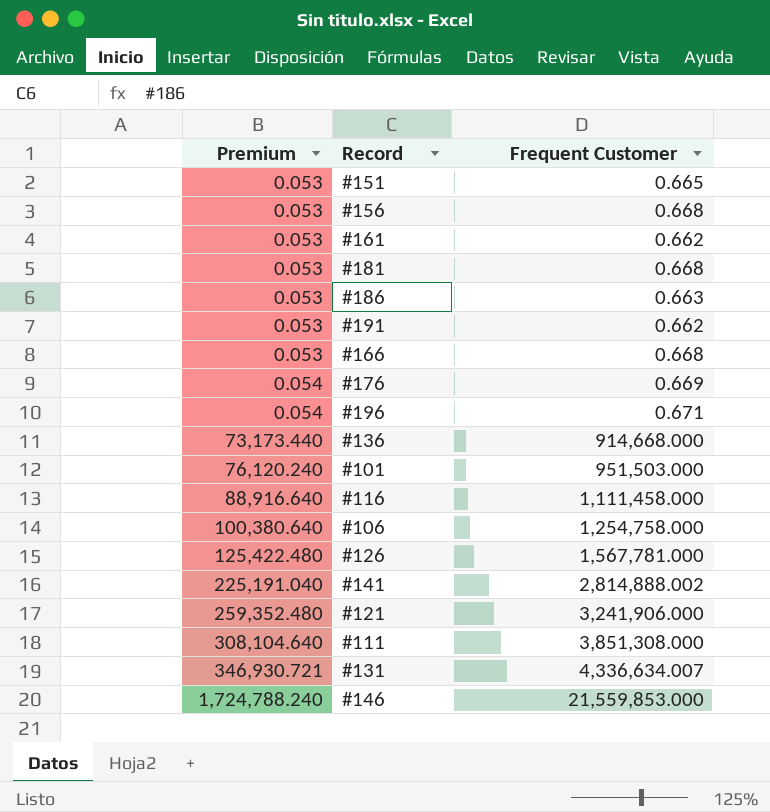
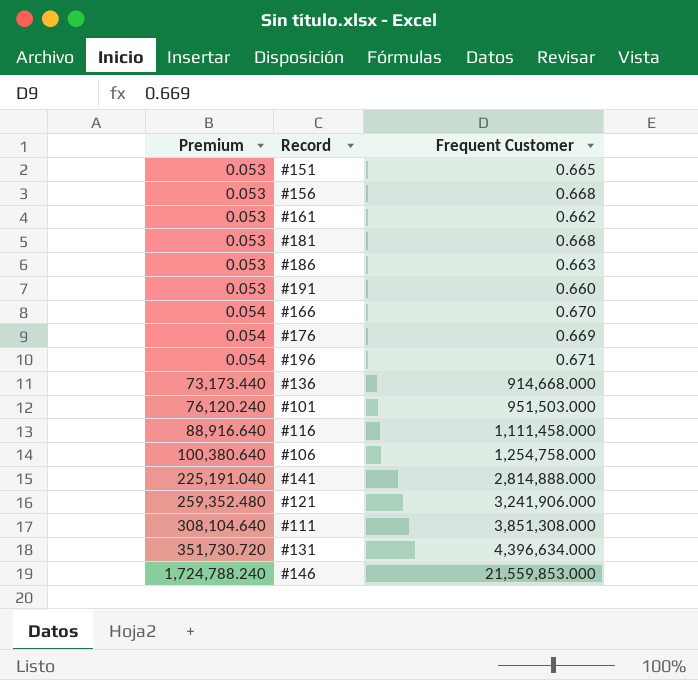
row #126: 125,422.480 | 1,567,781.000 -> none
#191 | Frequent Customer: 0.662 -> 0.660
#166 | Premium: 0.053 -> 0.054
#166 | Frequent Customer: 0.668 -> 0.670
#141 | Frequent Customer: 2,814,888.002 -> 2,814,888.000
#131 | Premium: 346,930.721 -> 351,730.720
#131 | Frequent Customer: 4,336,634.007 -> 4,396,634.000

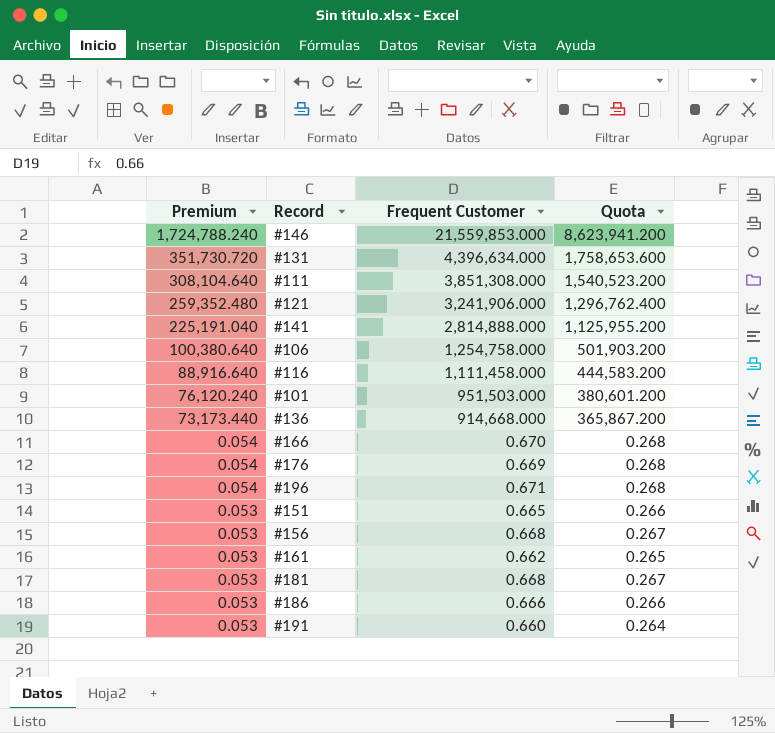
row order: Premium ascending -> Premium descending
column Quota | formula: none -> [Frequent Customer] * 0.4
#186 | Frequent Customer: 0.663 -> 0.666

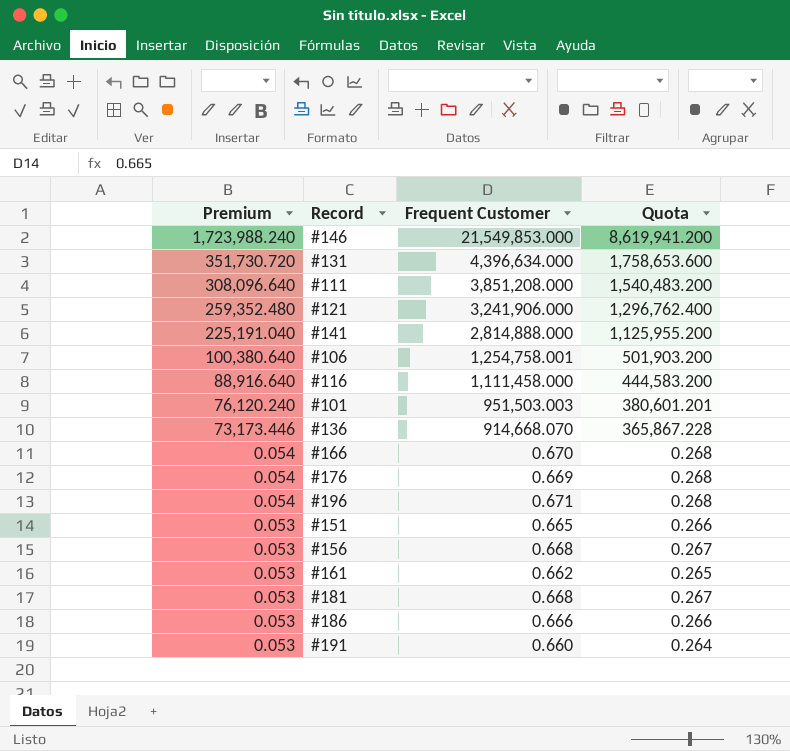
#146 | Premium: 1,724,788.240 -> 1,723,988.240
#146 | Frequent Customer: 21,559,853.000 -> 21,549,853.000
#146 | Quota: 8,623,941.200 -> 8,619,941.200
#111 | Premium: 308,104.640 -> 308,096.640
#111 | Frequent Customer: 3,851,308.000 -> 3,851,208.000
#111 | Quota: 1,540,523.200 -> 1,540,483.200
#106 | Frequent Customer: 1,254,758.000 -> 1,254,758.001
#101 | Frequent Customer: 951,503.000 -> 951,503.003
#101 | Quota: 380,601.200 -> 380,601.201
#136 | Premium: 73,173.440 -> 73,173.446
#136 | Frequent Customer: 914,668.000 -> 914,668.070
#136 | Quota: 365,867.200 -> 365,867.228

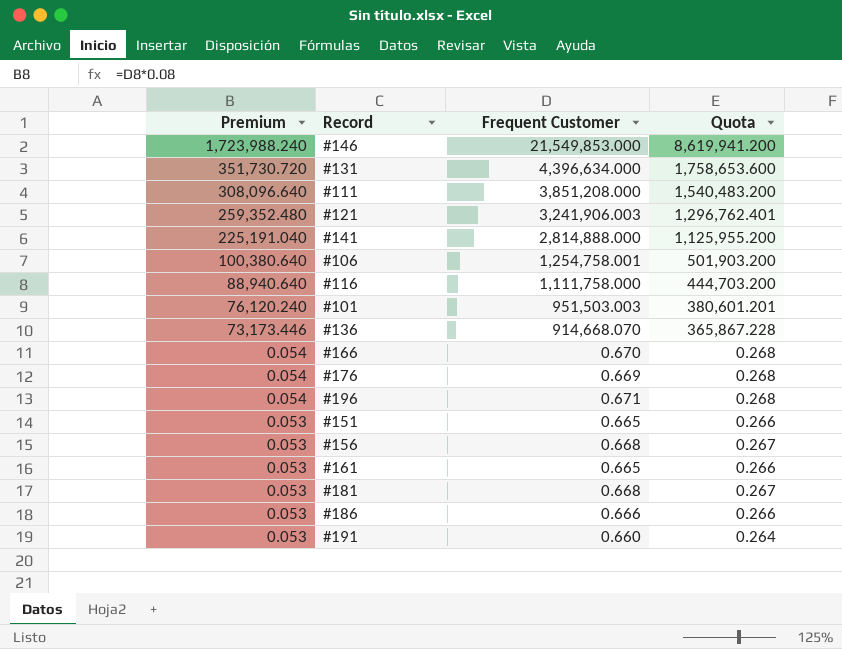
#121 | Frequent Customer: 3,241,906.000 -> 3,241,906.003
#121 | Quota: 1,296,762.400 -> 1,296,762.401
#116 | Premium: 88,916.640 -> 88,940.640
#116 | Frequent Customer: 1,111,458.000 -> 1,111,758.000
#116 | Quota: 444,583.200 -> 444,703.200
#161 | Frequent Customer: 0.662 -> 0.665
#161 | Quota: 0.265 -> 0.266

